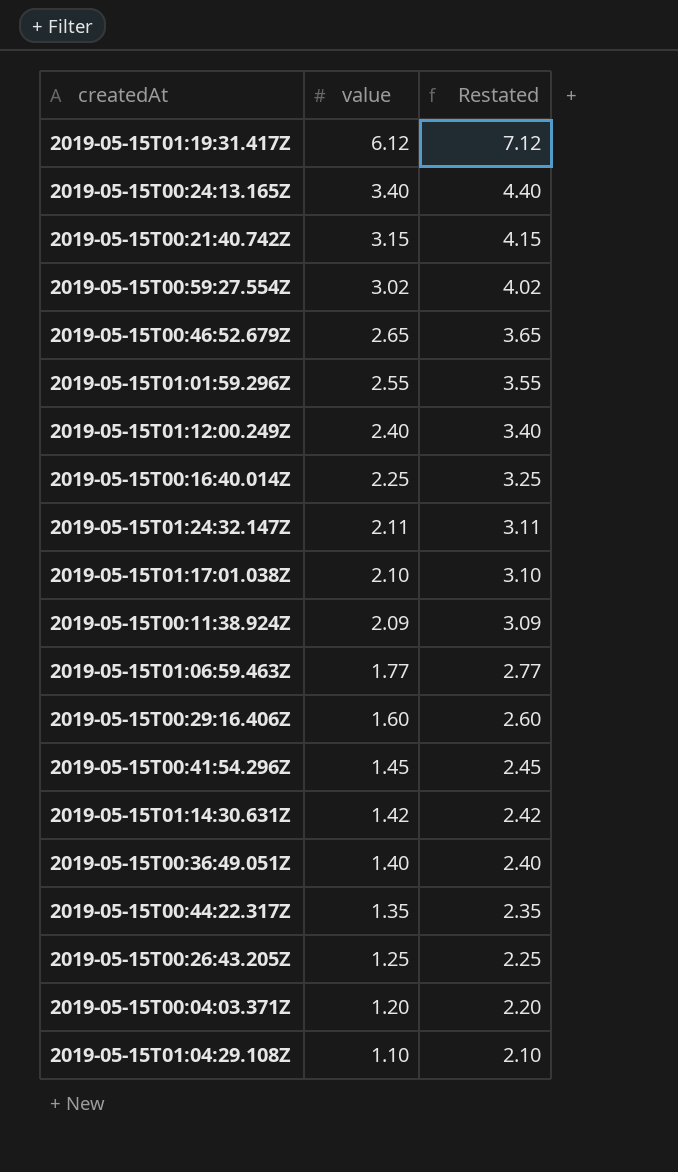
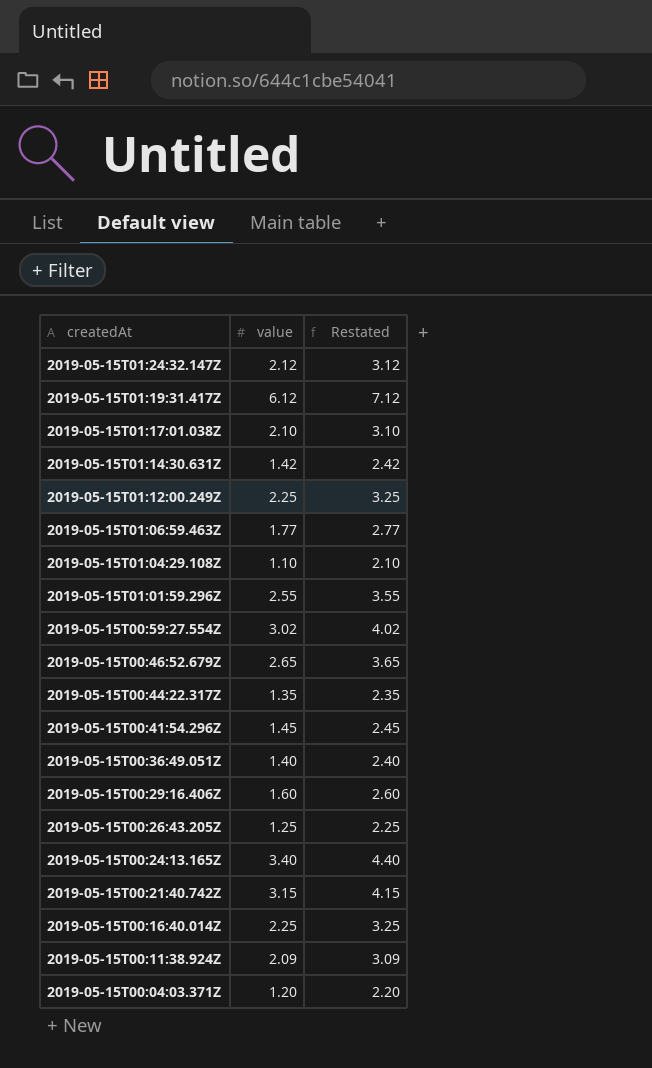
row order: value descending -> createdAt descending
2019-05-15T01:24:32.147Z | value: 2.11 -> 2.12
2019-05-15T01:24:32.147Z | Restated: 3.11 -> 3.12
2019-05-15T01:12:00.249Z | value: 2.40 -> 2.25
2019-05-15T01:12:00.249Z | Restated: 3.40 -> 3.25

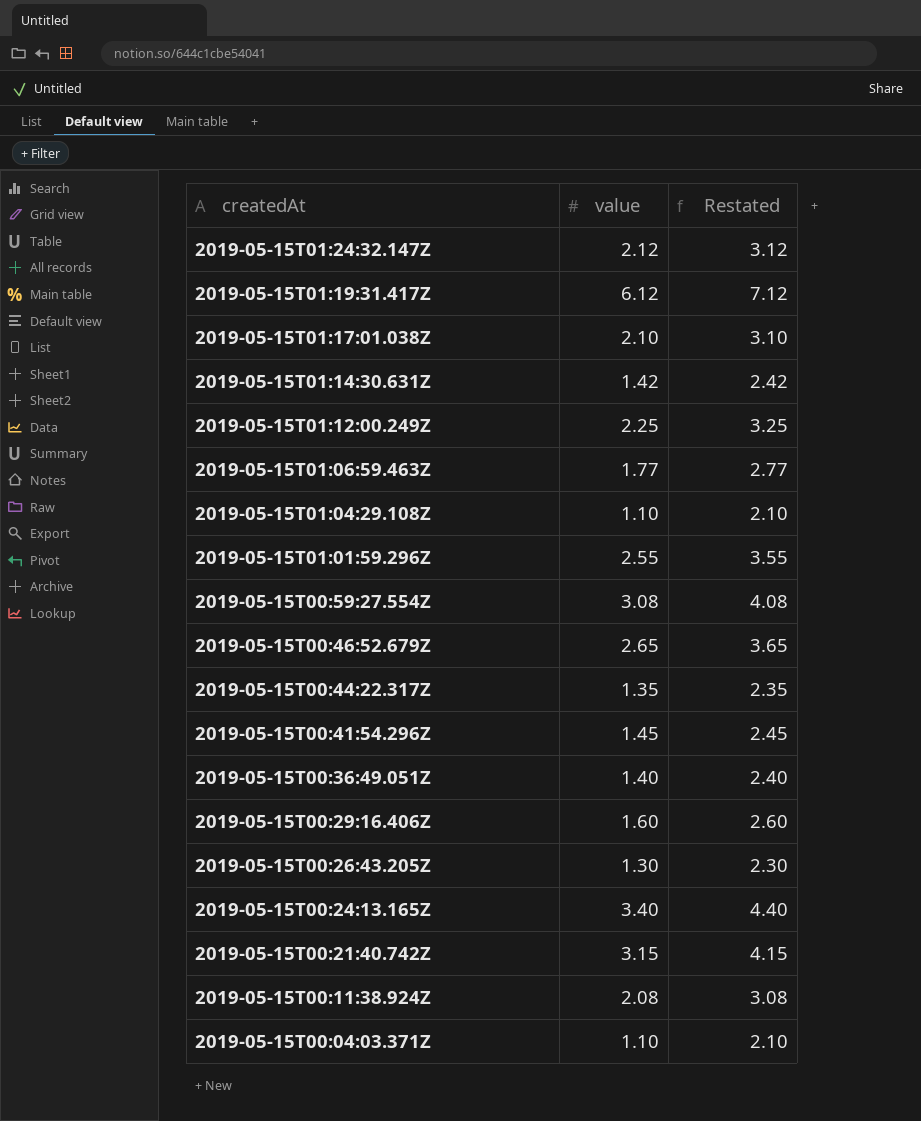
row 2019-05-15T00:16:40.014Z: 2.25 | 3.25 -> none
2019-05-15T00:59:27.554Z | value: 3.02 -> 3.08
2019-05-15T00:59:27.554Z | Restated: 4.02 -> 4.08
2019-05-15T00:26:43.205Z | value: 1.25 -> 1.30
2019-05-15T00:26:43.205Z | Restated: 2.25 -> 2.30
2019-05-15T00:11:38.924Z | value: 2.09 -> 2.08
2019-05-15T00:11:38.924Z | Restated: 3.09 -> 3.08
2019-05-15T00:04:03.371Z | value: 1.20 -> 1.10
2019-05-15T00:04:03.371Z | Restated: 2.20 -> 2.10

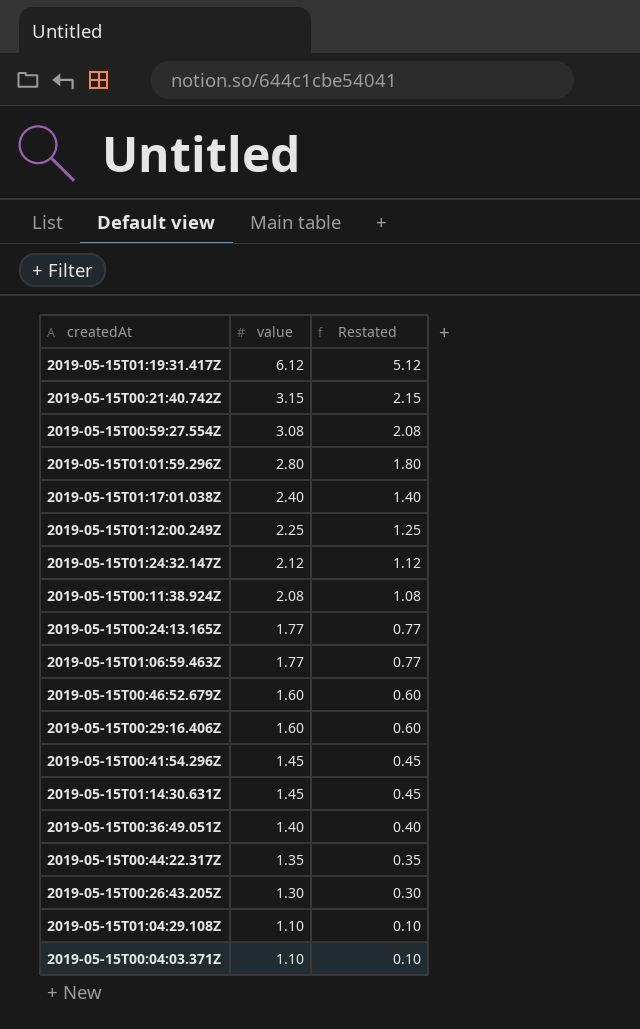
row order: createdAt descending -> value descending
column Restated | formula: [value] + 1 -> [value] - 1
2019-05-15T01:01:59.296Z | value: 2.55 -> 2.80
2019-05-15T01:17:01.038Z | value: 2.10 -> 2.40
2019-05-15T00:24:13.165Z | value: 3.40 -> 1.77
2019-05-15T00:46:52.679Z | value: 2.65 -> 1.60
2019-05-15T01:14:30.631Z | value: 1.42 -> 1.45

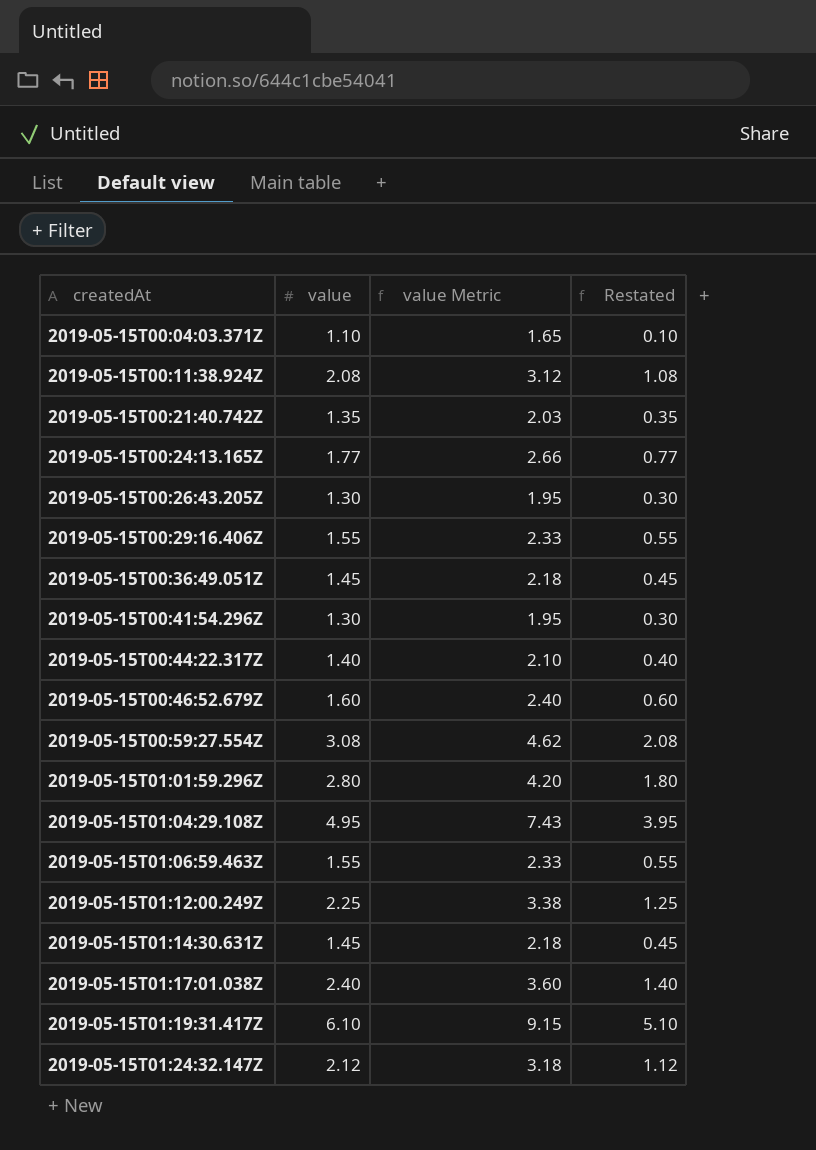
row order: value descending -> createdAt ascending
column value Metric | formula: none -> [value] * 1.5
2019-05-15T00:21:40.742Z | value: 3.15 -> 1.35
2019-05-15T00:21:40.742Z | Restated: 2.15 -> 0.35
2019-05-15T00:29:16.406Z | value: 1.60 -> 1.55
2019-05-15T00:29:16.406Z | Restated: 0.60 -> 0.55
2019-05-15T00:36:49.051Z | value: 1.40 -> 1.45
2019-05-15T00:36:49.051Z | Restated: 0.40 -> 0.45
2019-05-15T00:41:54.296Z | value: 1.45 -> 1.30
2019-05-15T00:41:54.296Z | Restated: 0.45 -> 0.30
2019-05-15T00:44:22.317Z | value: 1.35 -> 1.40
2019-05-15T00:44:22.317Z | Restated: 0.35 -> 0.40
2019-05-15T01:04:29.108Z | value: 1.10 -> 4.95
2019-05-15T01:04:29.108Z | Restated: 0.10 -> 3.95
2019-05-15T01:06:59.463Z | value: 1.77 -> 1.55
2019-05-15T01:06:59.463Z | Restated: 0.77 -> 0.55
2019-05-15T01:19:31.417Z | value: 6.12 -> 6.10
2019-05-15T01:19:31.417Z | Restated: 5.12 -> 5.10

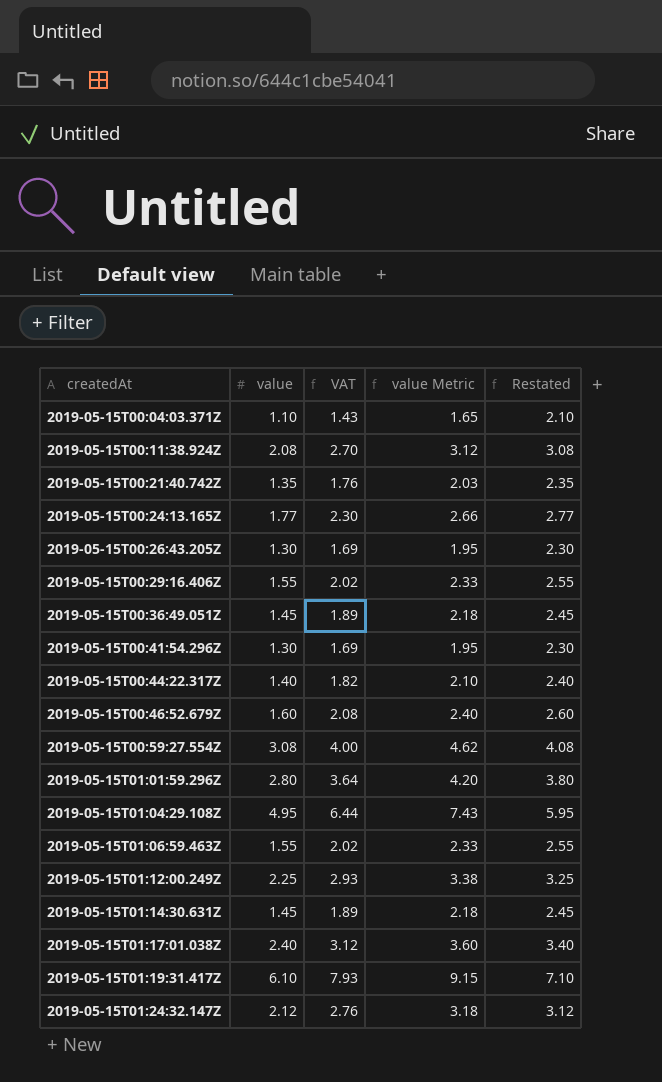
column VAT | formula: none -> [value] * 1.3
column Restated | formula: [value] - 1 -> [value] + 1

